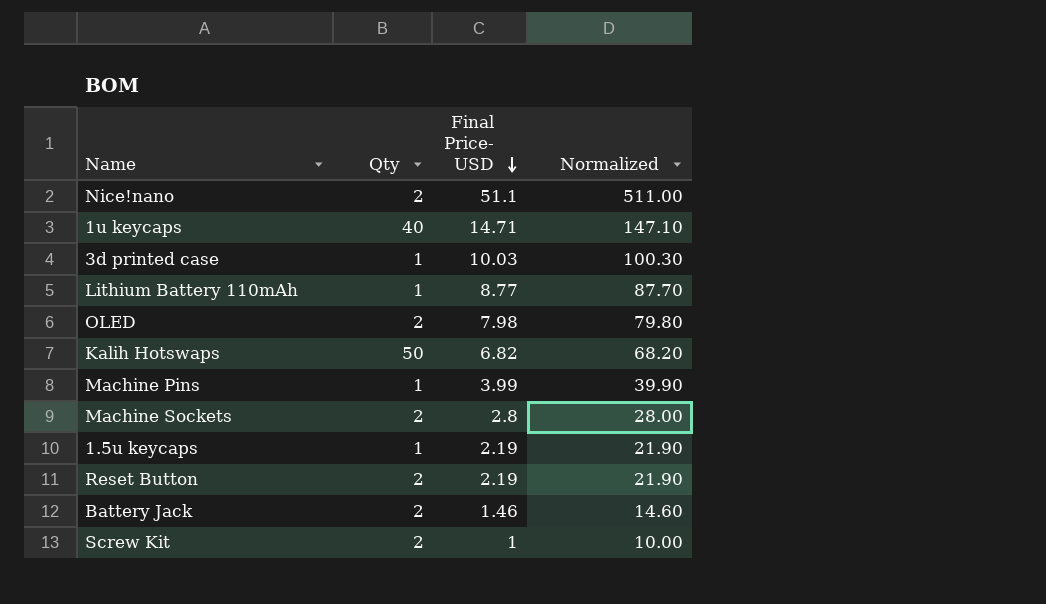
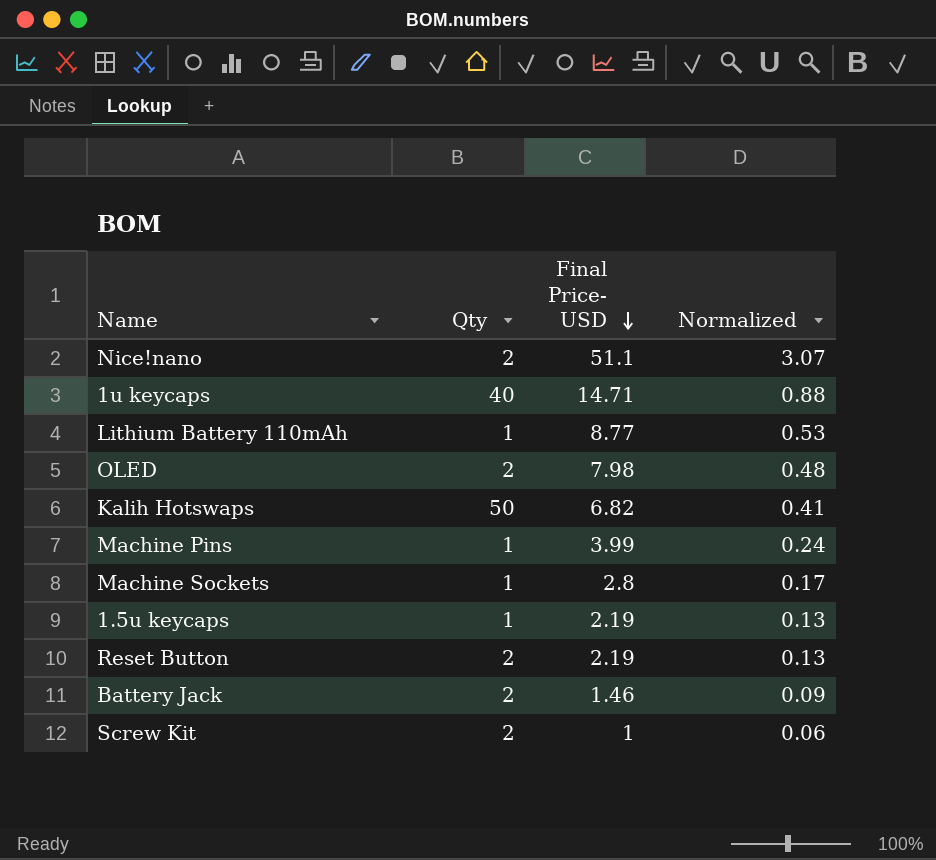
column Normalized | formula: [Final Price- USD] * 10 -> [Final Price- USD] * 0.06
row 3d printed case: 1 | 10.03 | 100.30 -> none
Machine Sockets | Qty: 2 -> 1

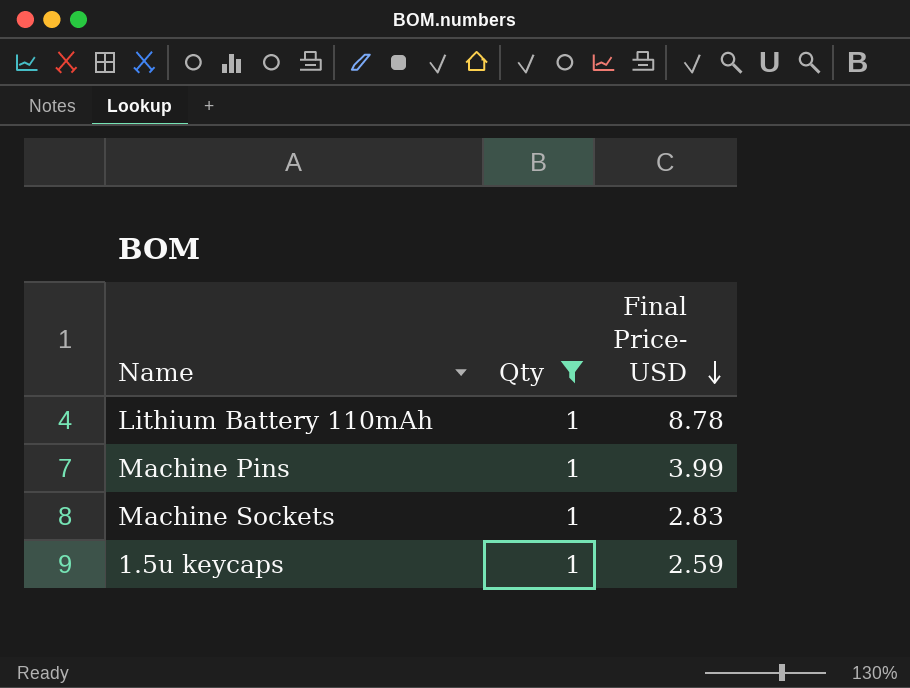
filter: none -> Qty = 1
column Normalized | formula: [Final Price- USD] * 0.06 -> none
Lithium Battery 110mAh | Final Price- USD: 8.77 -> 8.78
Machine Sockets | Final Price- USD: 2.8 -> 2.83
1.5u keycaps | Final Price- USD: 2.19 -> 2.59

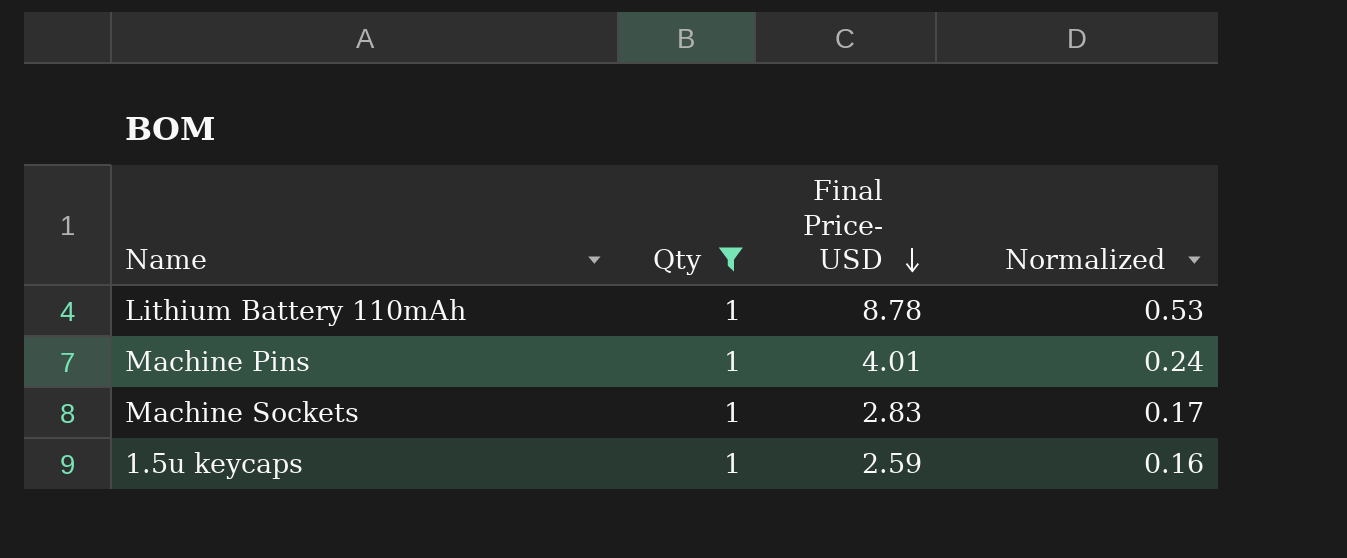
column Normalized | formula: none -> [Final Price- USD] * 0.06
Machine Pins | Final Price- USD: 3.99 -> 4.01

